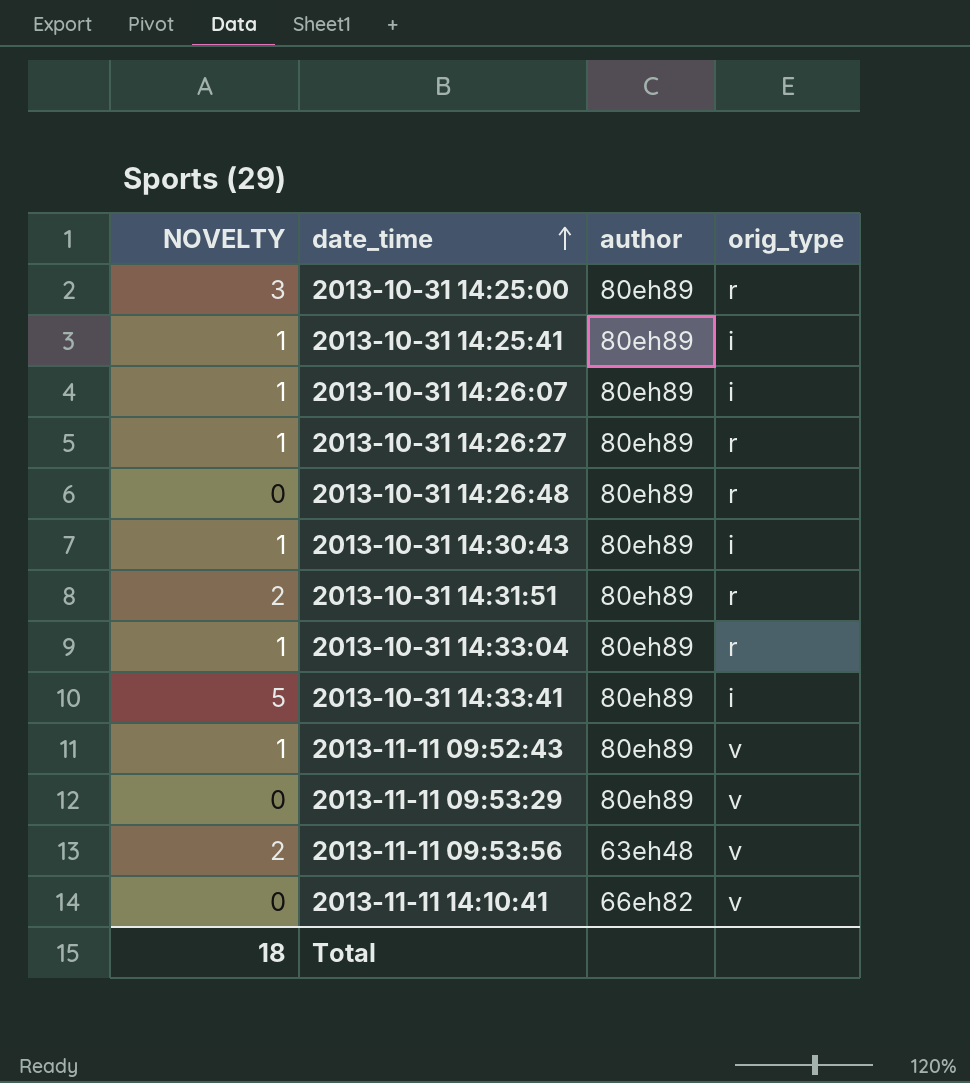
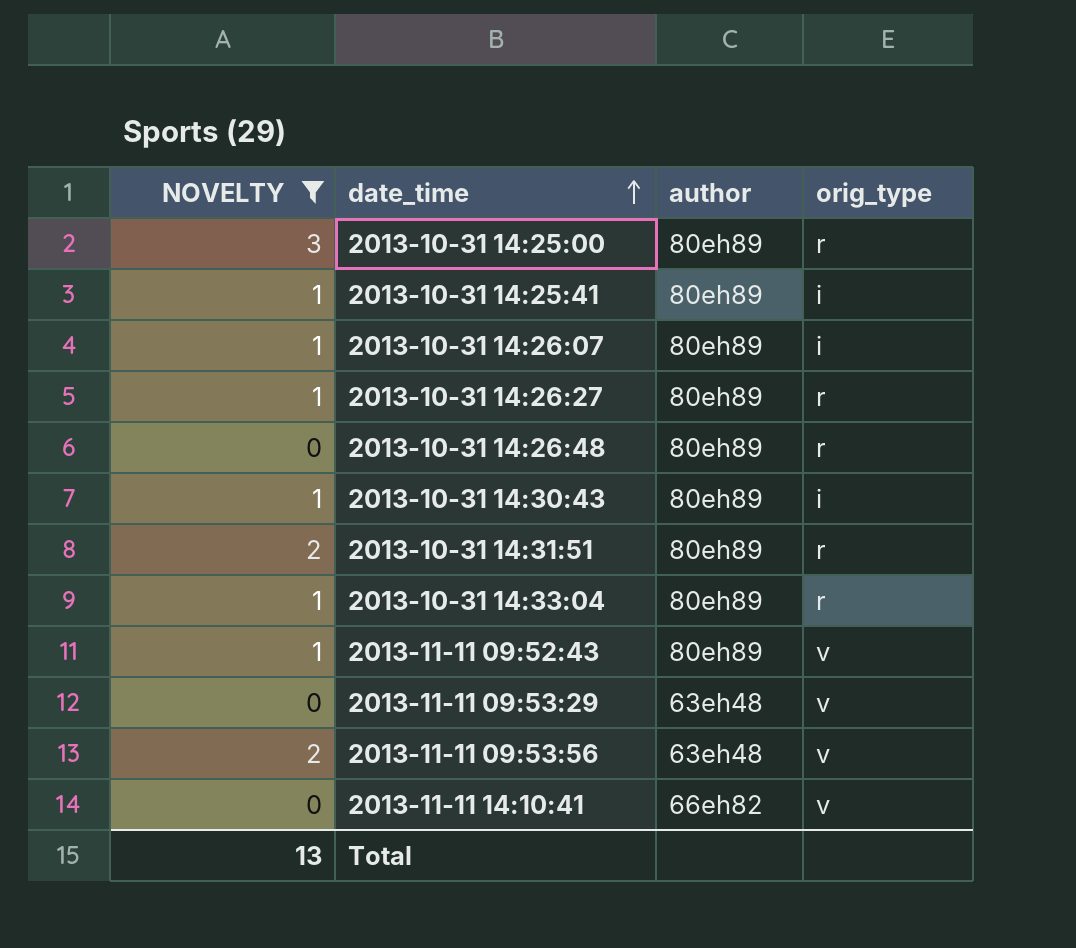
filter: none -> NOVELTY != 5
2013-11-11 09:53:29 | author: 80eh89 -> 63eh48
Total | NOVELTY: 18 -> 13

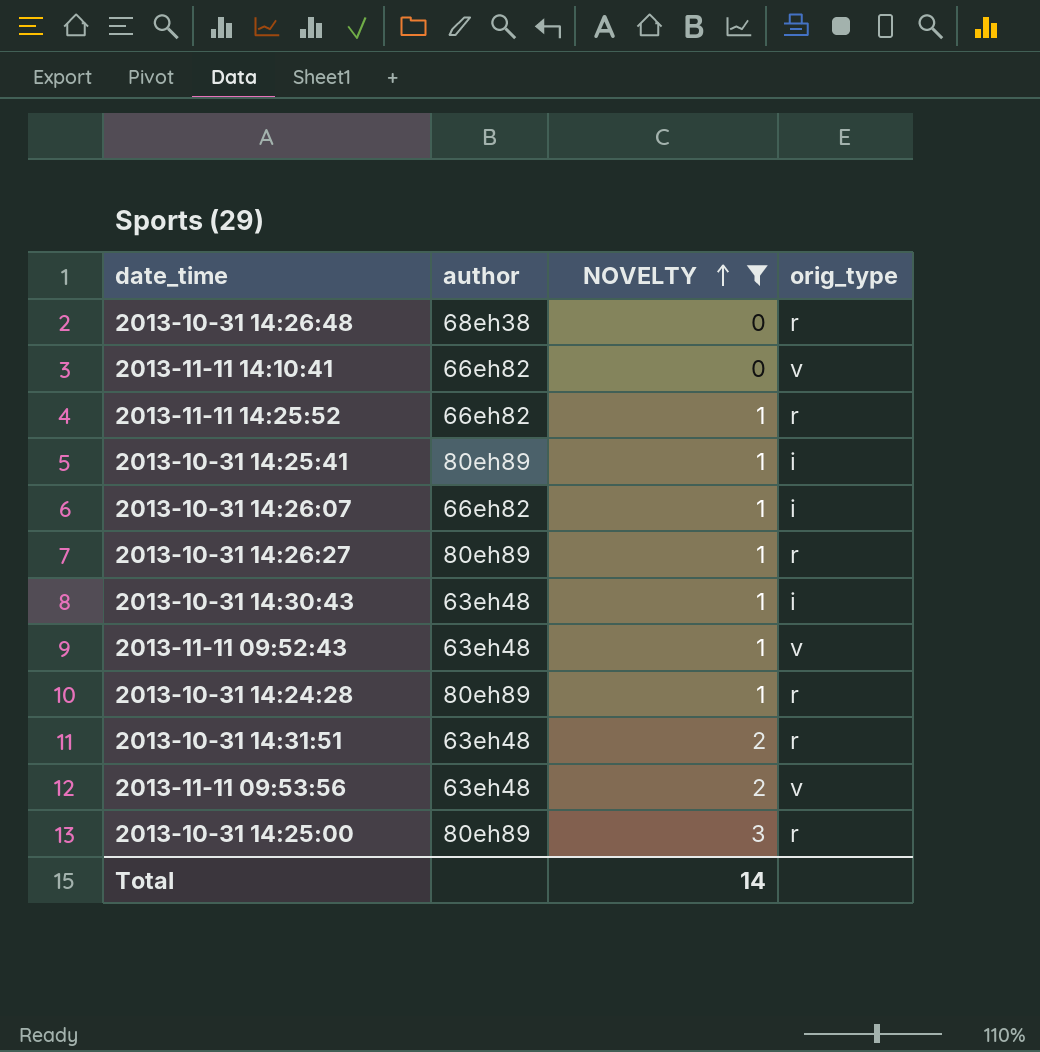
row order: date_time ascending -> NOVELTY ascending
column NOVELTY | position: 1 -> 3
row 2013-10-31 14:33:04: 1 | 80eh89 | r -> none
row 2013-11-11 09:53:29: 0 | 63eh48 | v -> none
2013-10-31 14:26:48 | author: 80eh89 -> 68eh38
row 2013-11-11 14:25:52: none -> 66eh82 | 1 | r
2013-10-31 14:26:07 | author: 80eh89 -> 66eh82
2013-10-31 14:30:43 | author: 80eh89 -> 63eh48
2013-11-11 09:52:43 | author: 80eh89 -> 63eh48
row 2013-10-31 14:24:28: none -> 80eh89 | 1 | r
2013-10-31 14:31:51 | author: 80eh89 -> 63eh48
Total | NOVELTY: 13 -> 14

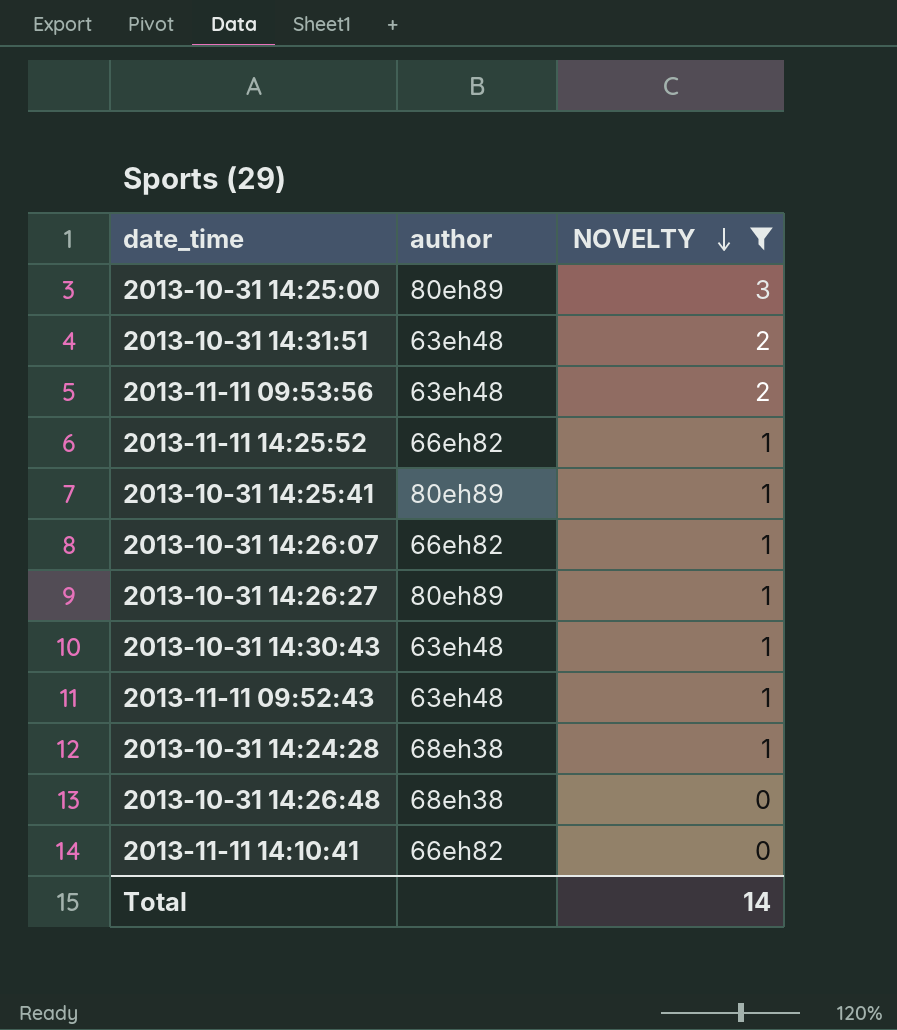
row order: NOVELTY ascending -> NOVELTY descending
column orig_type | position: 4 -> none
2013-10-31 14:24:28 | author: 80eh89 -> 68eh38

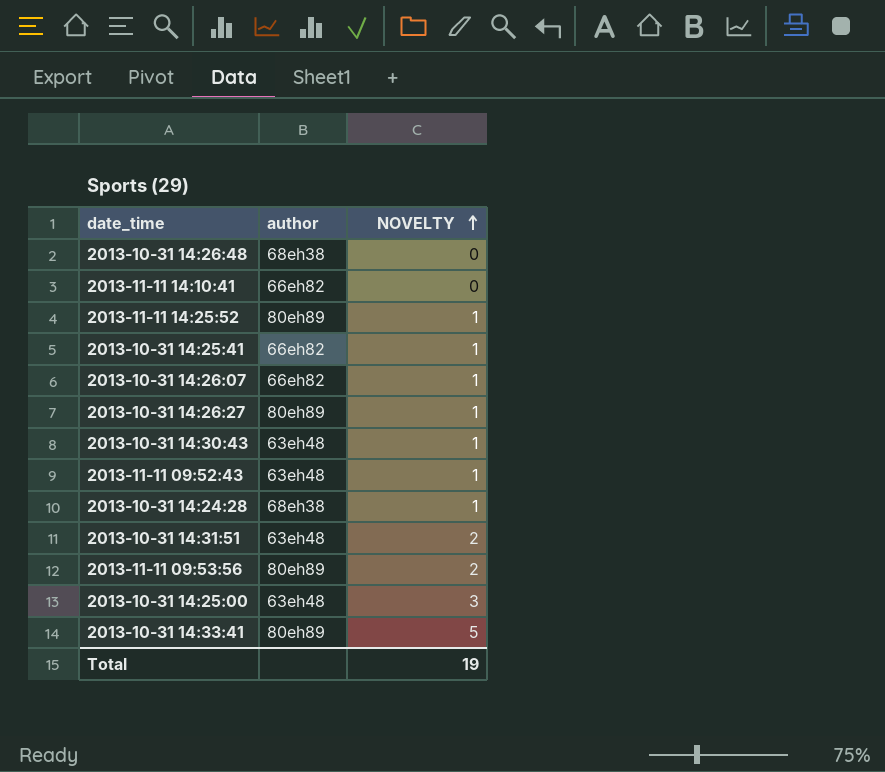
filter: NOVELTY != 5 -> none
row order: NOVELTY descending -> NOVELTY ascending
2013-11-11 14:25:52 | author: 66eh82 -> 80eh89
2013-10-31 14:25:41 | author: 80eh89 -> 66eh82
2013-11-11 09:53:56 | author: 63eh48 -> 80eh89
2013-10-31 14:25:00 | author: 80eh89 -> 63eh48
Total | NOVELTY: 14 -> 19

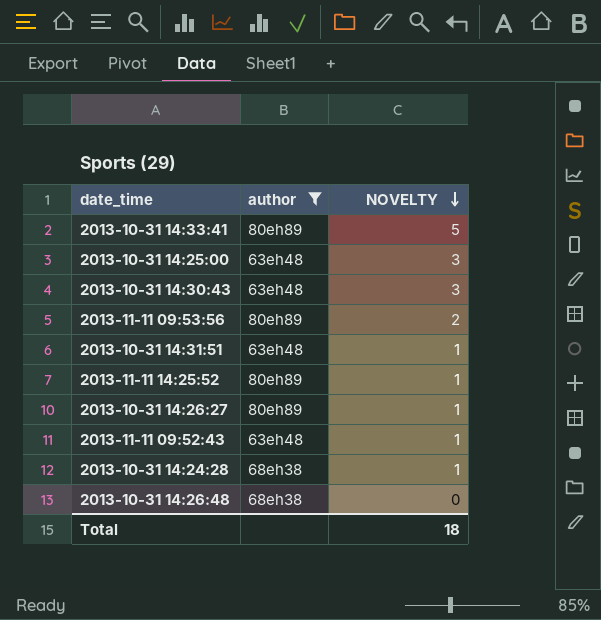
filter: none -> author != 66eh82
row order: NOVELTY ascending -> NOVELTY descending
2013-10-31 14:30:43 | NOVELTY: 1 -> 3
2013-10-31 14:31:51 | NOVELTY: 2 -> 1
Total | NOVELTY: 19 -> 18

